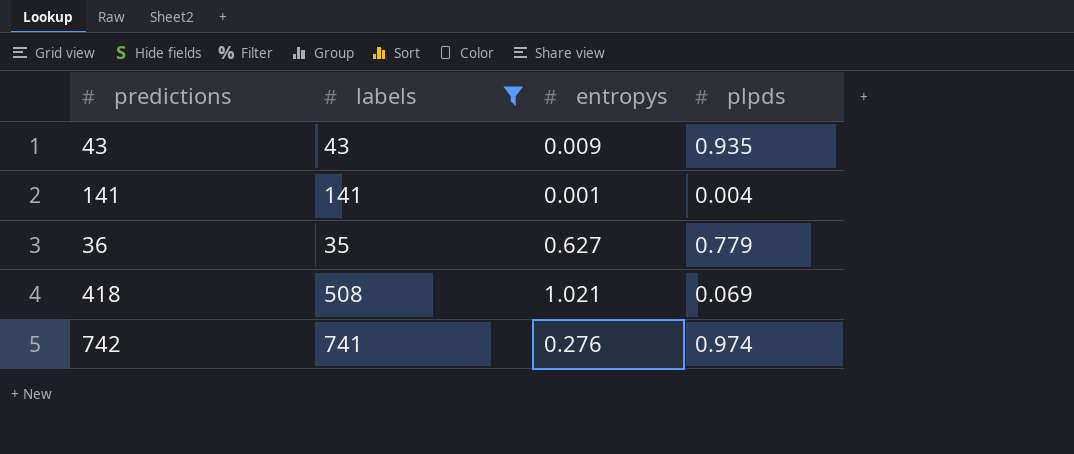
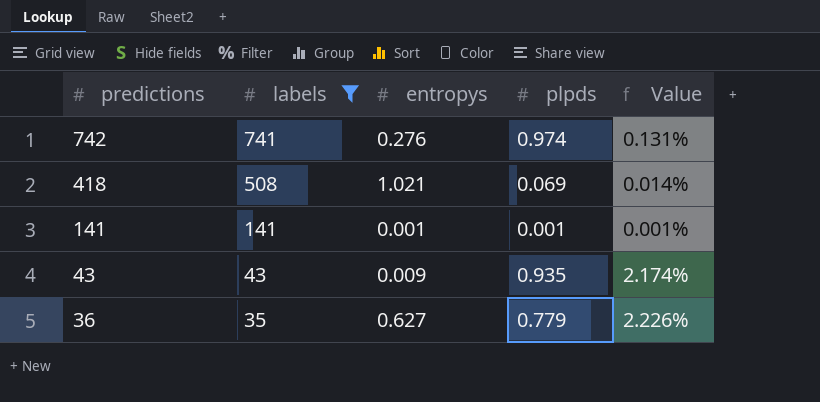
row order: none -> predictions descending
column Value | formula: none -> [plpds] / [labels]
141 | plpds: 0.004 -> 0.001

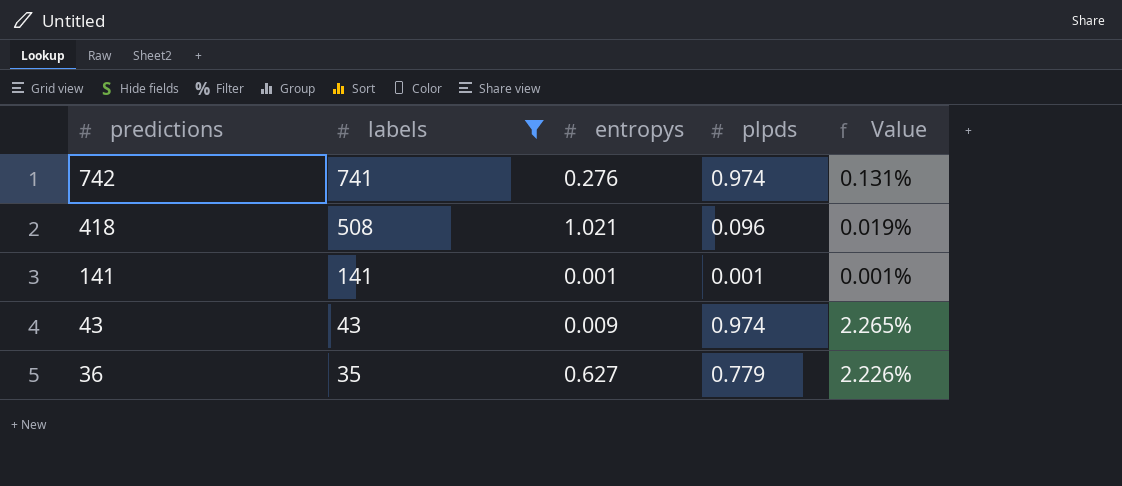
418 | plpds: 0.069 -> 0.096
418 | Value: 0.014% -> 0.019%
43 | plpds: 0.935 -> 0.974
43 | Value: 2.174% -> 2.265%

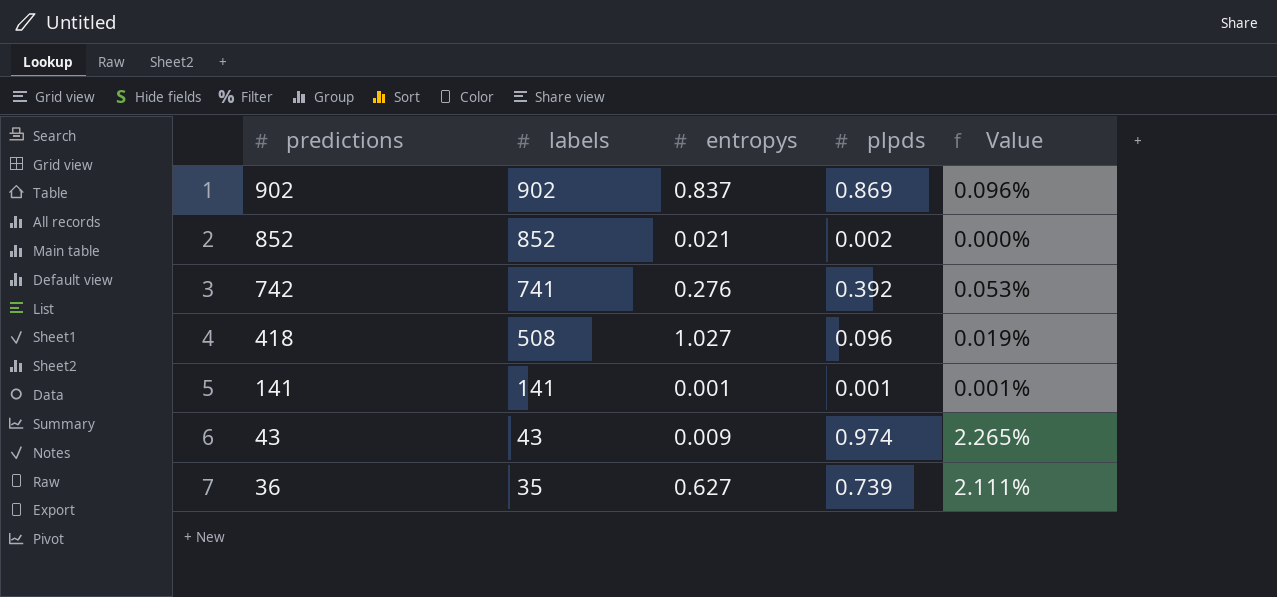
filter: labels <= 741 -> none
742 | plpds: 0.974 -> 0.392
742 | Value: 0.131% -> 0.053%
418 | entropys: 1.021 -> 1.027
36 | plpds: 0.779 -> 0.739
36 | Value: 2.226% -> 2.111%

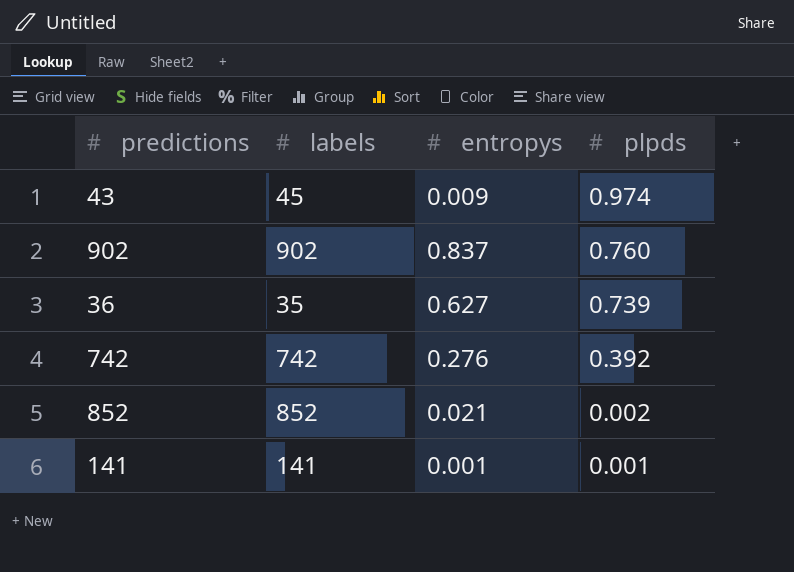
row order: predictions descending -> plpds descending
column Value | formula: [plpds] / [labels] -> none
row 418: 508 | 1.027 | 0.096 | 0.019% -> none
43 | labels: 43 -> 45
902 | plpds: 0.869 -> 0.760
742 | labels: 741 -> 742

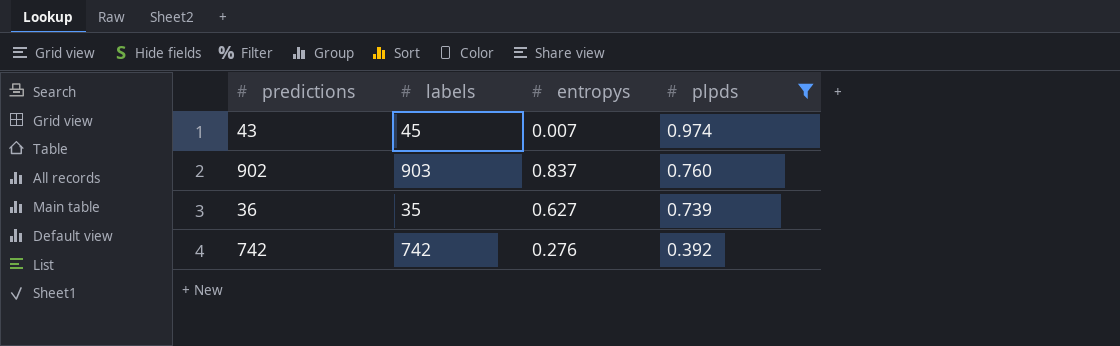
filter: none -> plpds >= 0.392
43 | entropys: 0.009 -> 0.007
902 | labels: 902 -> 903

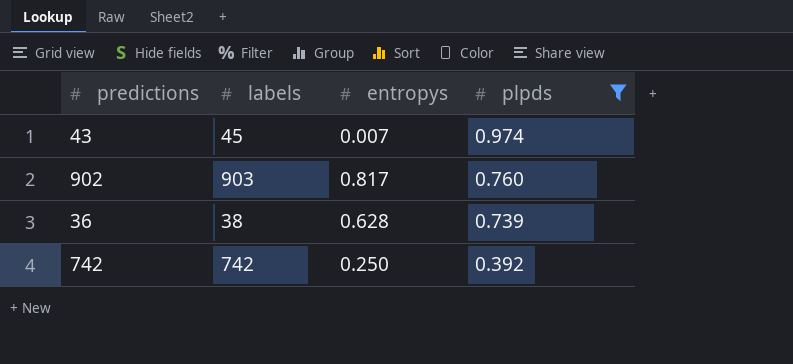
902 | entropys: 0.837 -> 0.817
36 | labels: 35 -> 38
36 | entropys: 0.627 -> 0.628
742 | entropys: 0.276 -> 0.250

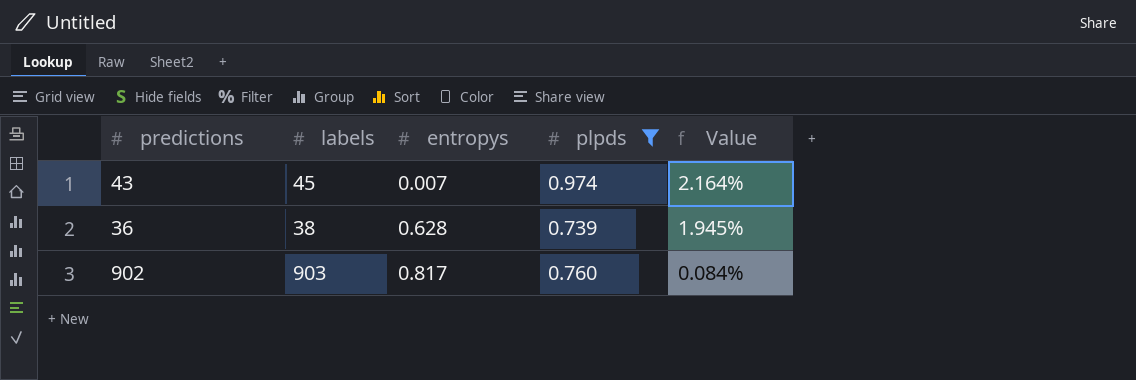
row order: plpds descending -> entropys ascending
column Value | formula: none -> [plpds] / [labels]
row 742: 742 | 0.250 | 0.392 -> none

